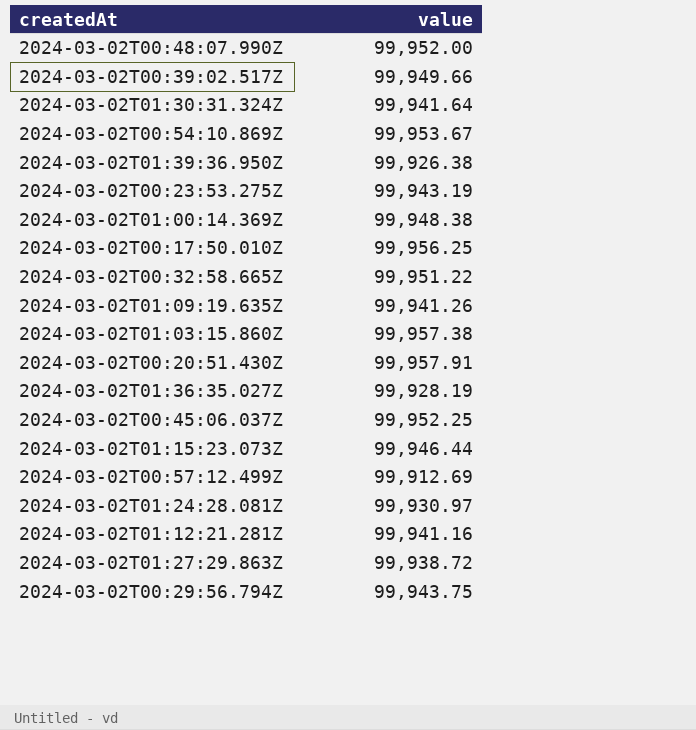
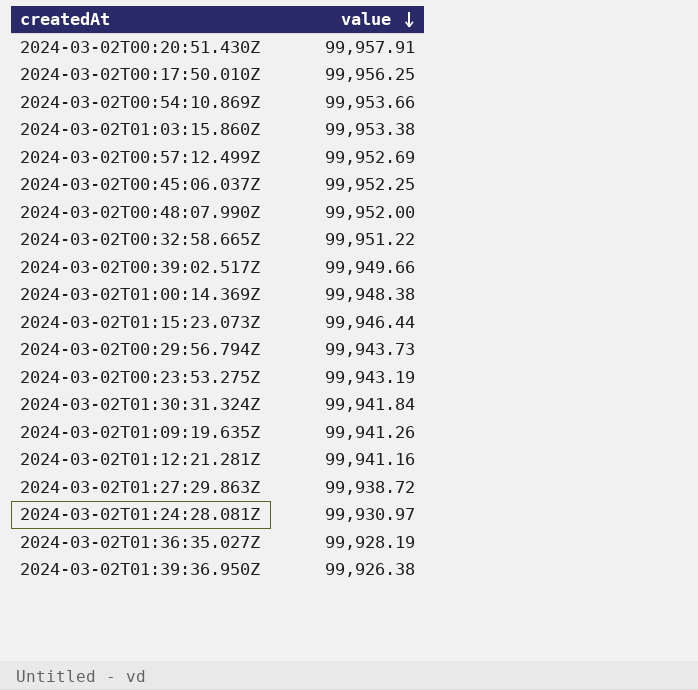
row order: none -> value descending
2024-03-02T00:54:10.869Z | value: 99,953.67 -> 99,953.66
2024-03-02T01:03:15.860Z | value: 99,957.38 -> 99,953.38
2024-03-02T00:57:12.499Z | value: 99,912.69 -> 99,952.69
2024-03-02T00:29:56.794Z | value: 99,943.75 -> 99,943.73
2024-03-02T01:30:31.324Z | value: 99,941.64 -> 99,941.84

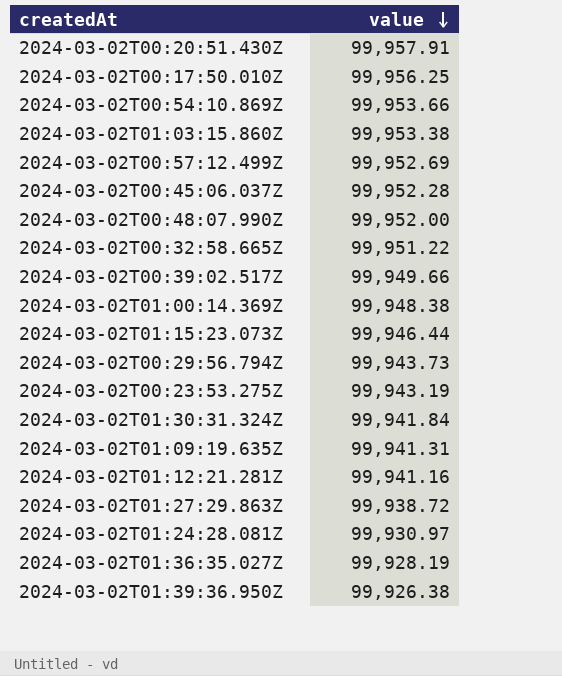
2024-03-02T00:45:06.037Z | value: 99,952.25 -> 99,952.28
2024-03-02T01:09:19.635Z | value: 99,941.26 -> 99,941.31

